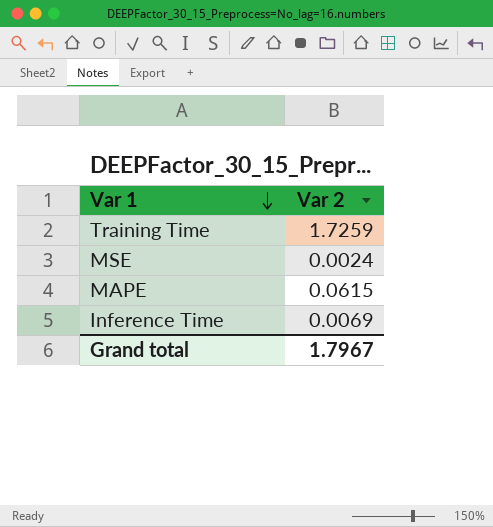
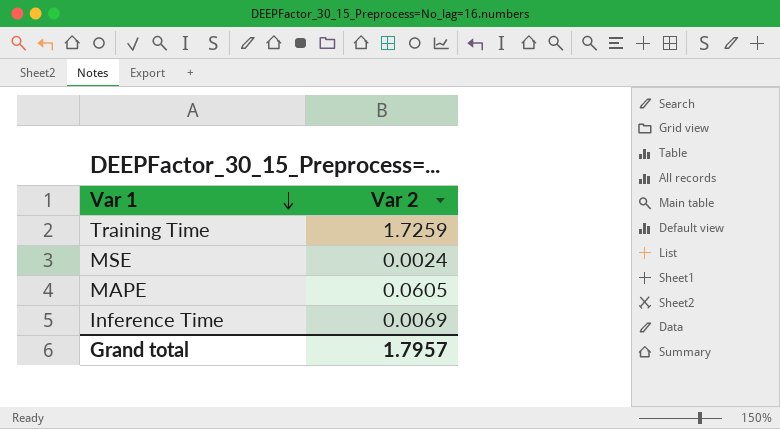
MAPE | Var 2: 0.0615 -> 0.0605
Grand total | Var 2: 1.7967 -> 1.7957

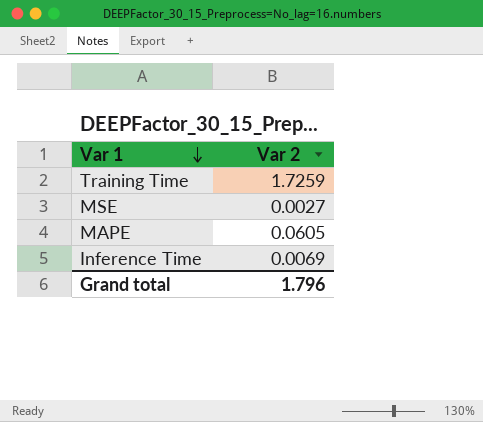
MSE | Var 2: 0.0024 -> 0.0027
Grand total | Var 2: 1.7957 -> 1.796

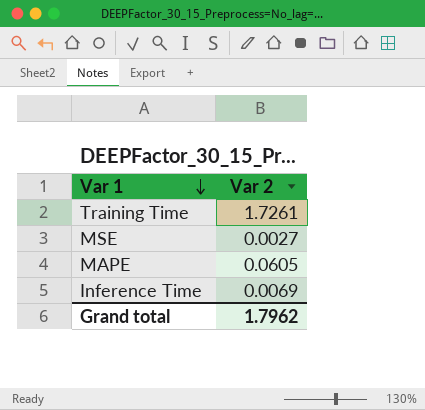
Training Time | Var 2: 1.7259 -> 1.7261
Grand total | Var 2: 1.796 -> 1.7962

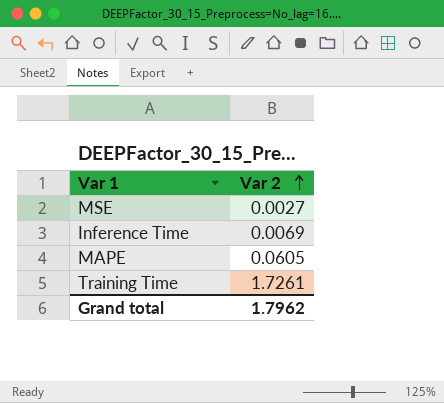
row order: Var 1 descending -> Var 2 ascending

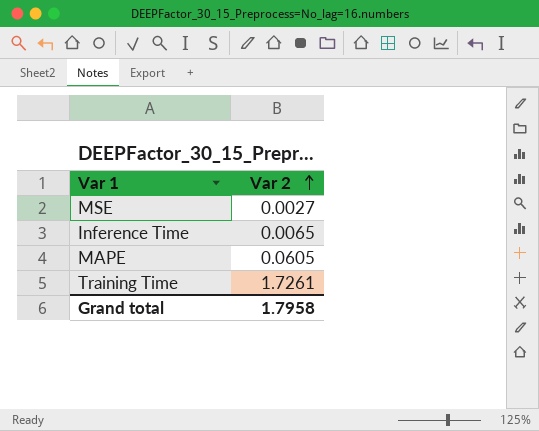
Inference Time | Var 2: 0.0069 -> 0.0065
Grand total | Var 2: 1.7962 -> 1.7958

